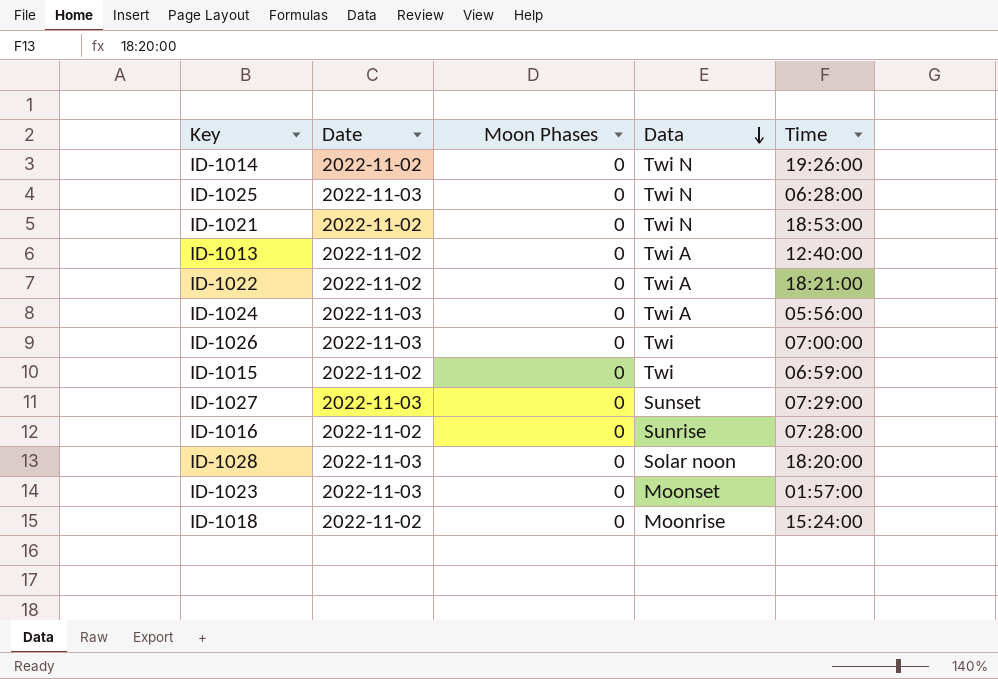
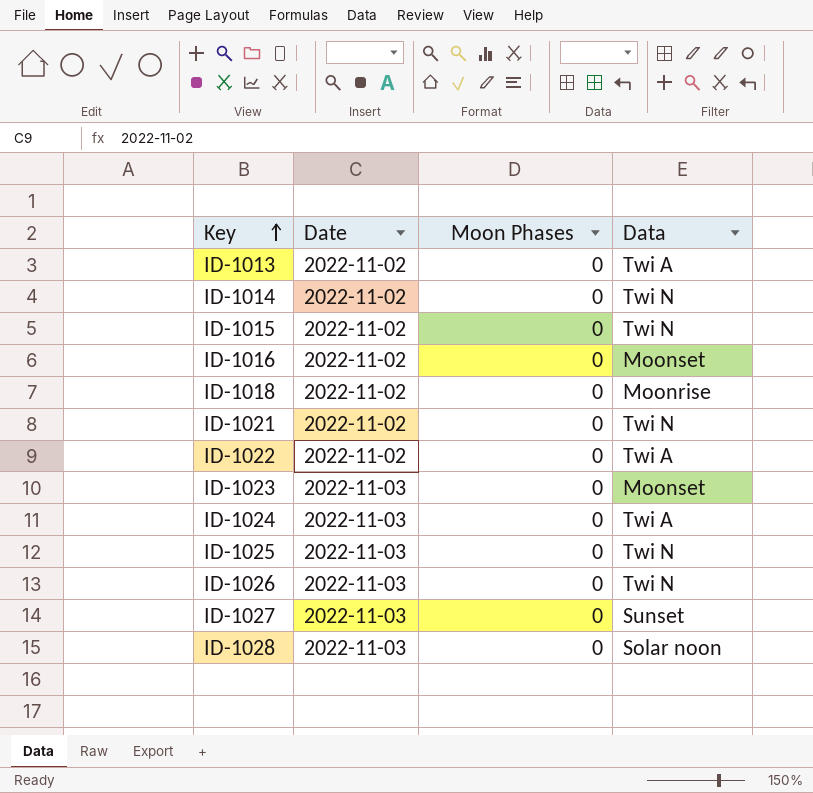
row order: Data descending -> Key ascending
column Time | position: 5 -> none
ID-1015 | Data: Twi -> Twi N
ID-1016 | Data: Sunrise -> Moonset
ID-1026 | Data: Twi -> Twi N

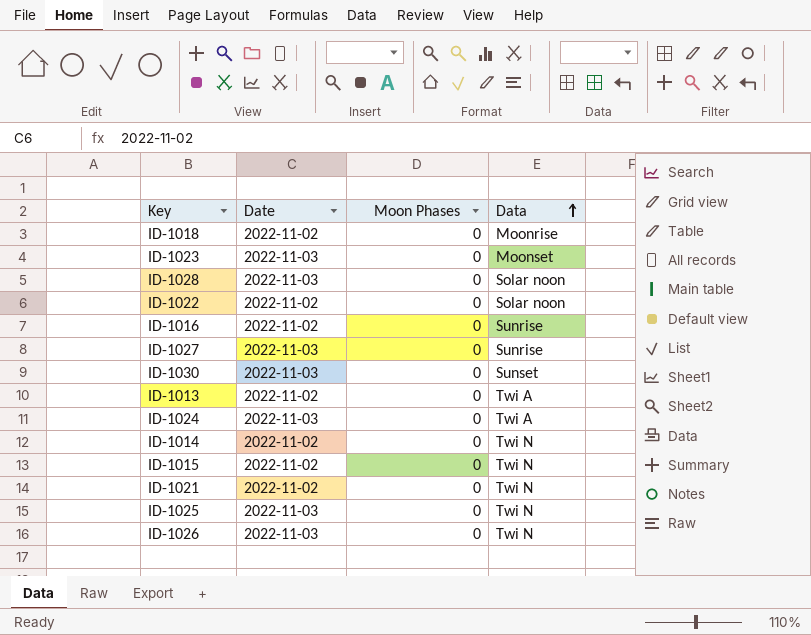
row order: Key ascending -> Data ascending
ID-1022 | Data: Twi A -> Solar noon
ID-1016 | Data: Moonset -> Sunrise
ID-1027 | Data: Sunset -> Sunrise
row ID-1030: none -> 2022-11-03 | 0 | Sunset

